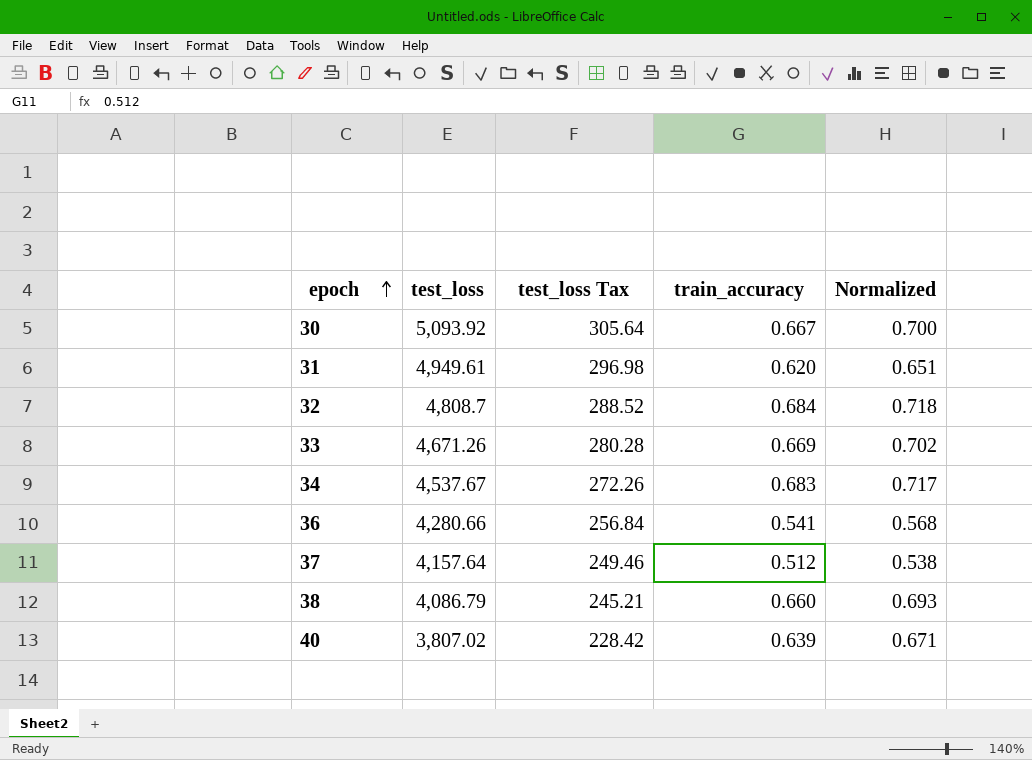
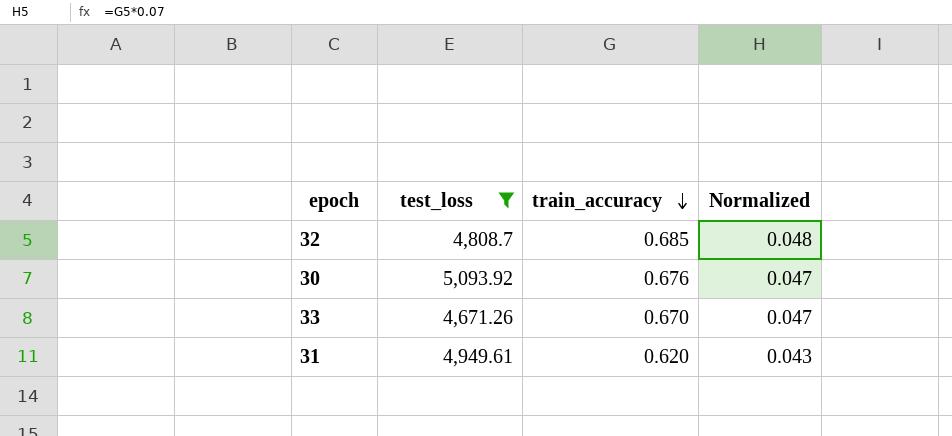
filter: none -> test_loss >= 4,671.26
row order: epoch ascending -> train_accuracy descending
column test_loss Tax | formula: [test_loss] * 0.06 -> none
column Normalized | formula: [train_accuracy] * 1.05 -> [train_accuracy] * 0.07
32 | train_accuracy: 0.684 -> 0.685
30 | train_accuracy: 0.667 -> 0.676
33 | train_accuracy: 0.669 -> 0.670

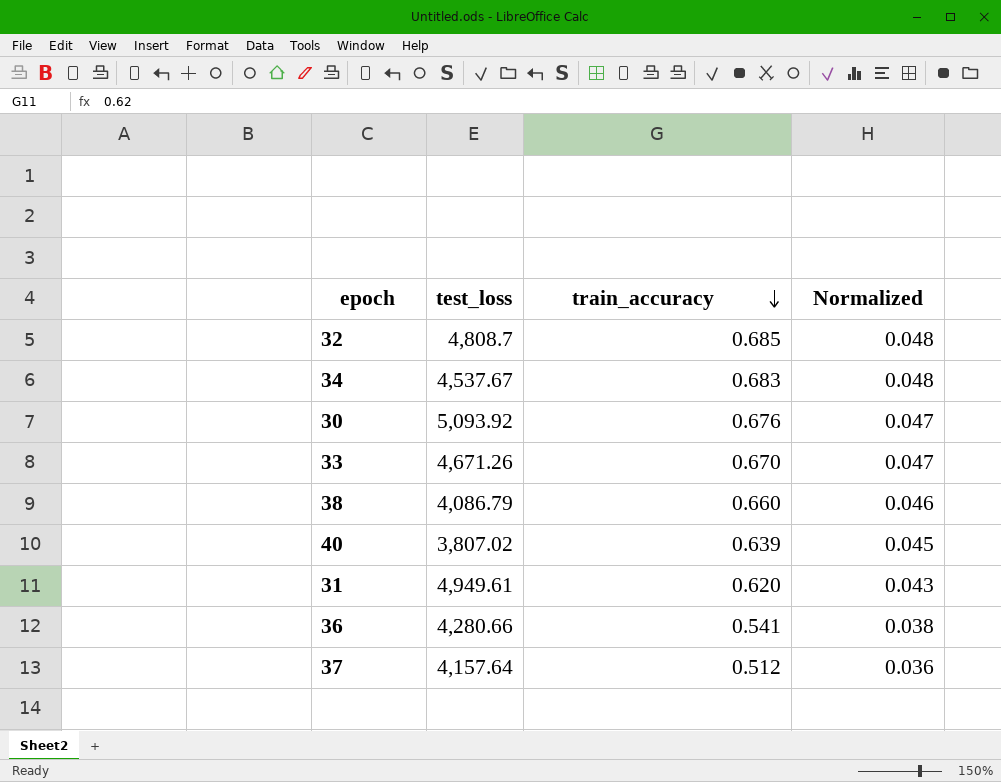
filter: test_loss >= 4,671.26 -> none

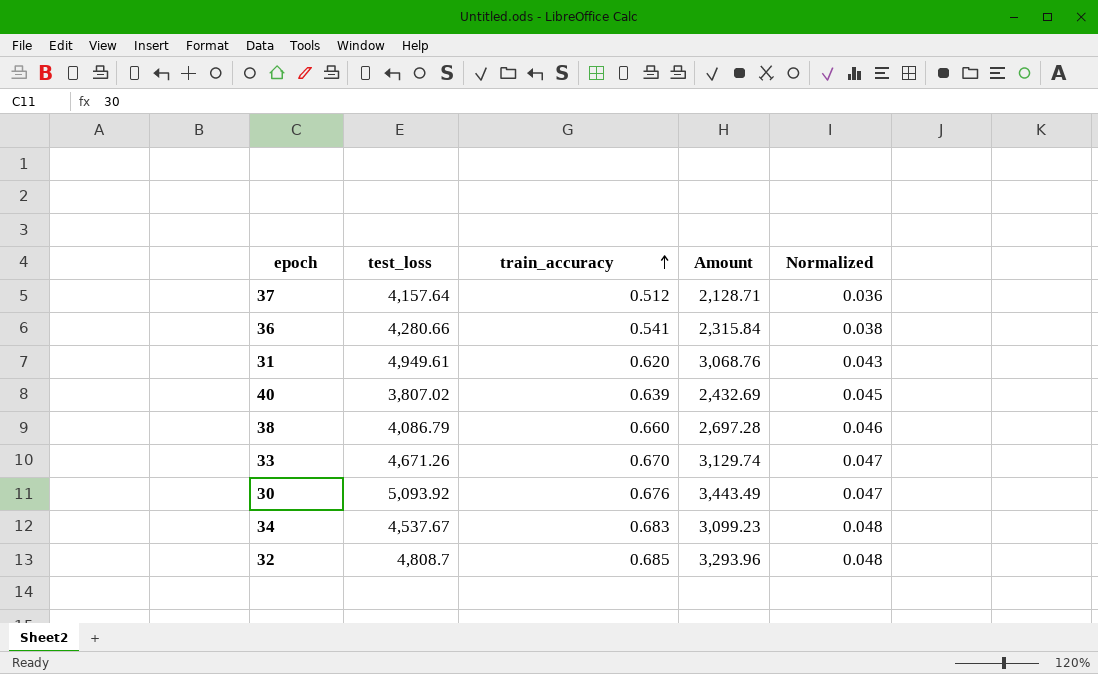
row order: train_accuracy descending -> train_accuracy ascending
column Amount | formula: none -> [test_loss] * [train_accuracy]

